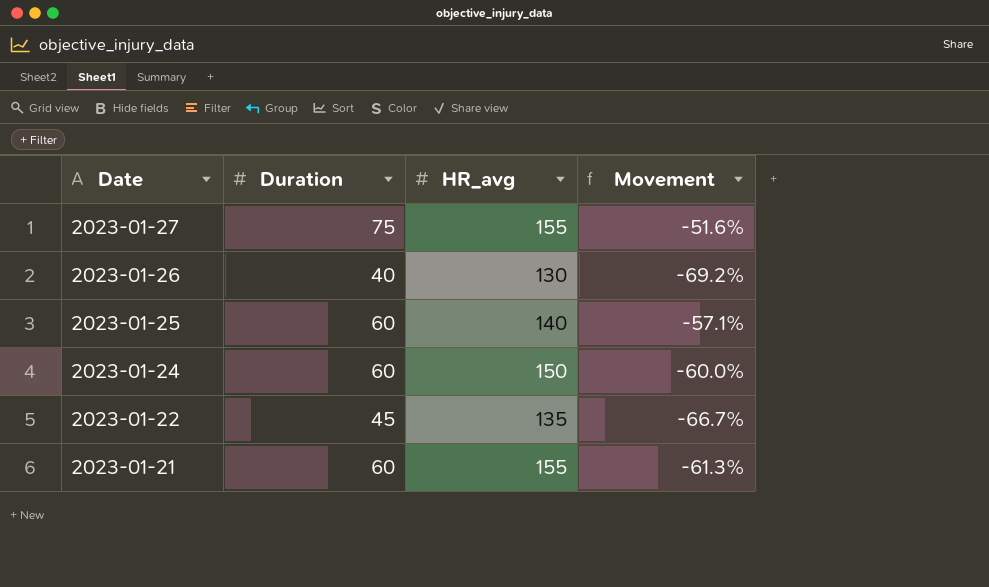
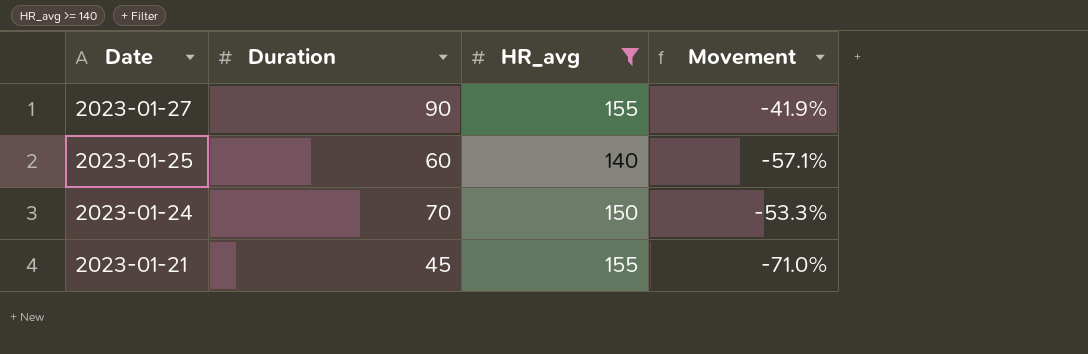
filter: none -> HR_avg >= 140
2023-01-27 | Duration: 75 -> 90
2023-01-27 | Movement: -51.6% -> -41.9%
2023-01-24 | Duration: 60 -> 70
2023-01-24 | Movement: -60.0% -> -53.3%
2023-01-21 | Duration: 60 -> 45
2023-01-21 | Movement: -61.3% -> -71.0%

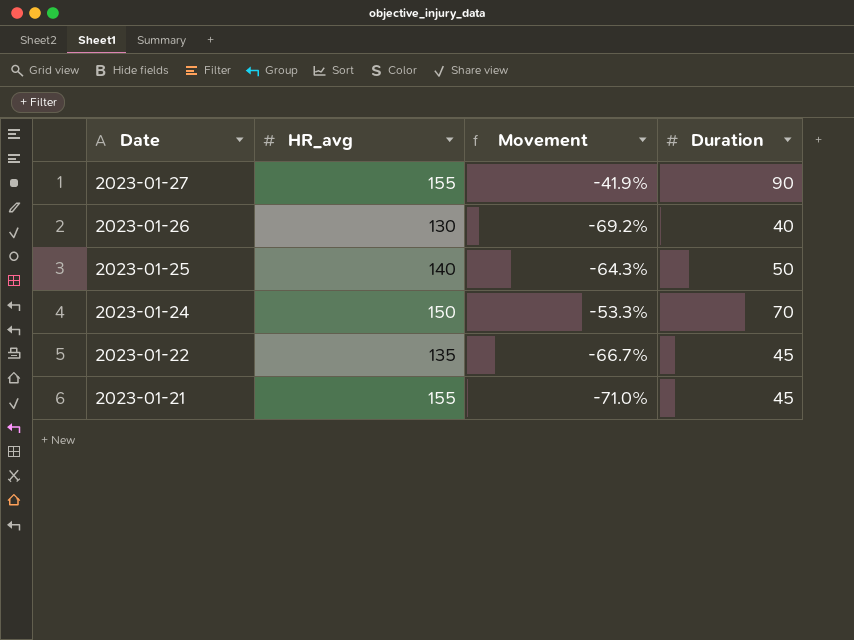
filter: HR_avg >= 140 -> none
column Duration | position: 2 -> 4
2023-01-25 | Movement: -57.1% -> -64.3%
2023-01-25 | Duration: 60 -> 50

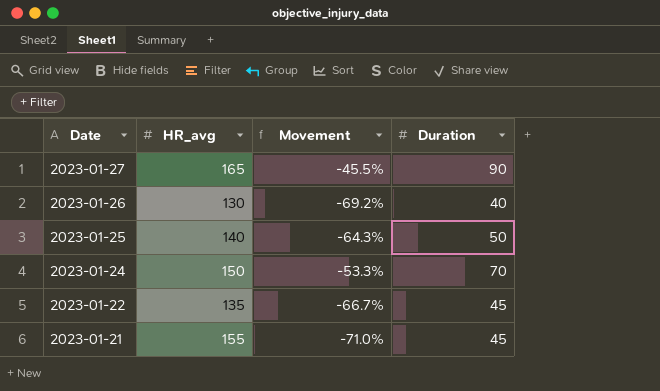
2023-01-27 | HR_avg: 155 -> 165
2023-01-27 | Movement: -41.9% -> -45.5%

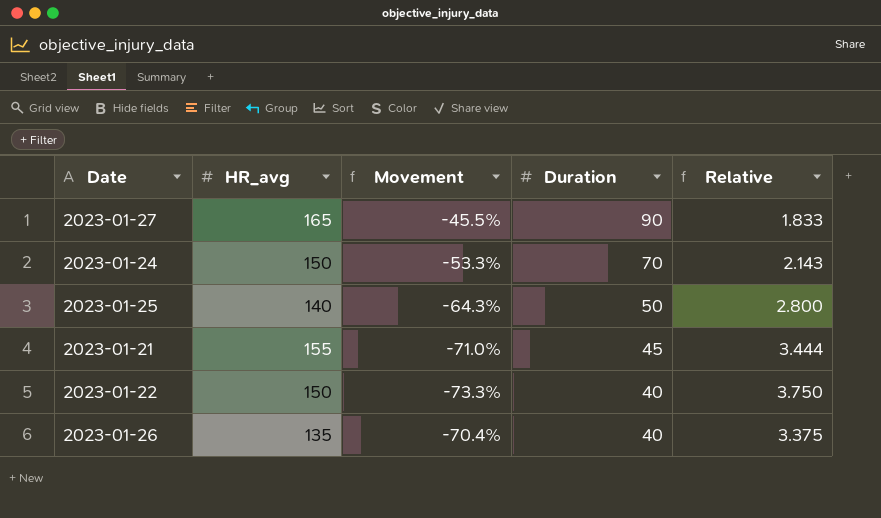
row order: Date descending -> Duration descending
column Relative | formula: none -> [HR_avg] / [Duration]
2023-01-22 | HR_avg: 135 -> 150
2023-01-22 | Movement: -66.7% -> -73.3%
2023-01-22 | Duration: 45 -> 40
2023-01-26 | HR_avg: 130 -> 135
2023-01-26 | Movement: -69.2% -> -70.4%

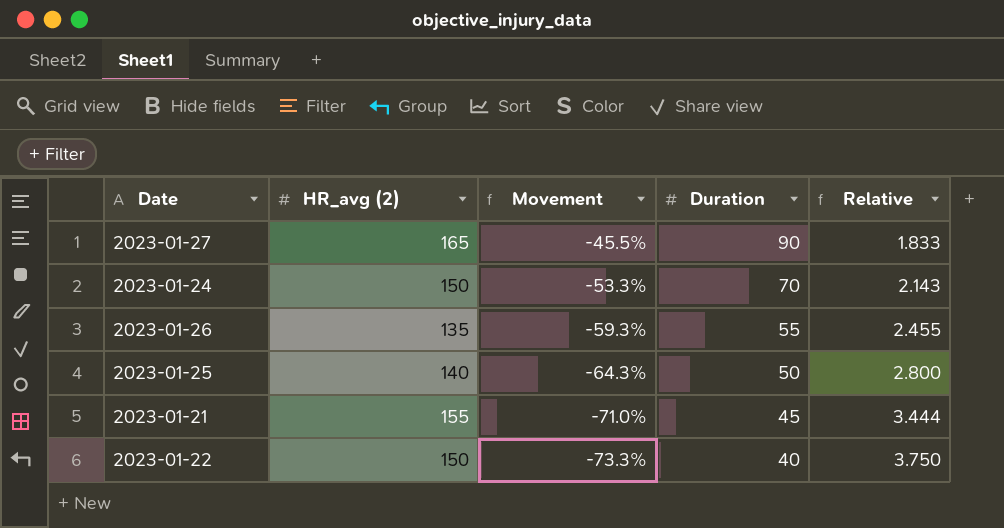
row order: Duration descending -> Movement descending
column name: HR_avg -> HR_avg (2)
2023-01-26 | Movement: -70.4% -> -59.3%
2023-01-26 | Duration: 40 -> 55
2023-01-26 | Relative: 3.375 -> 2.455

